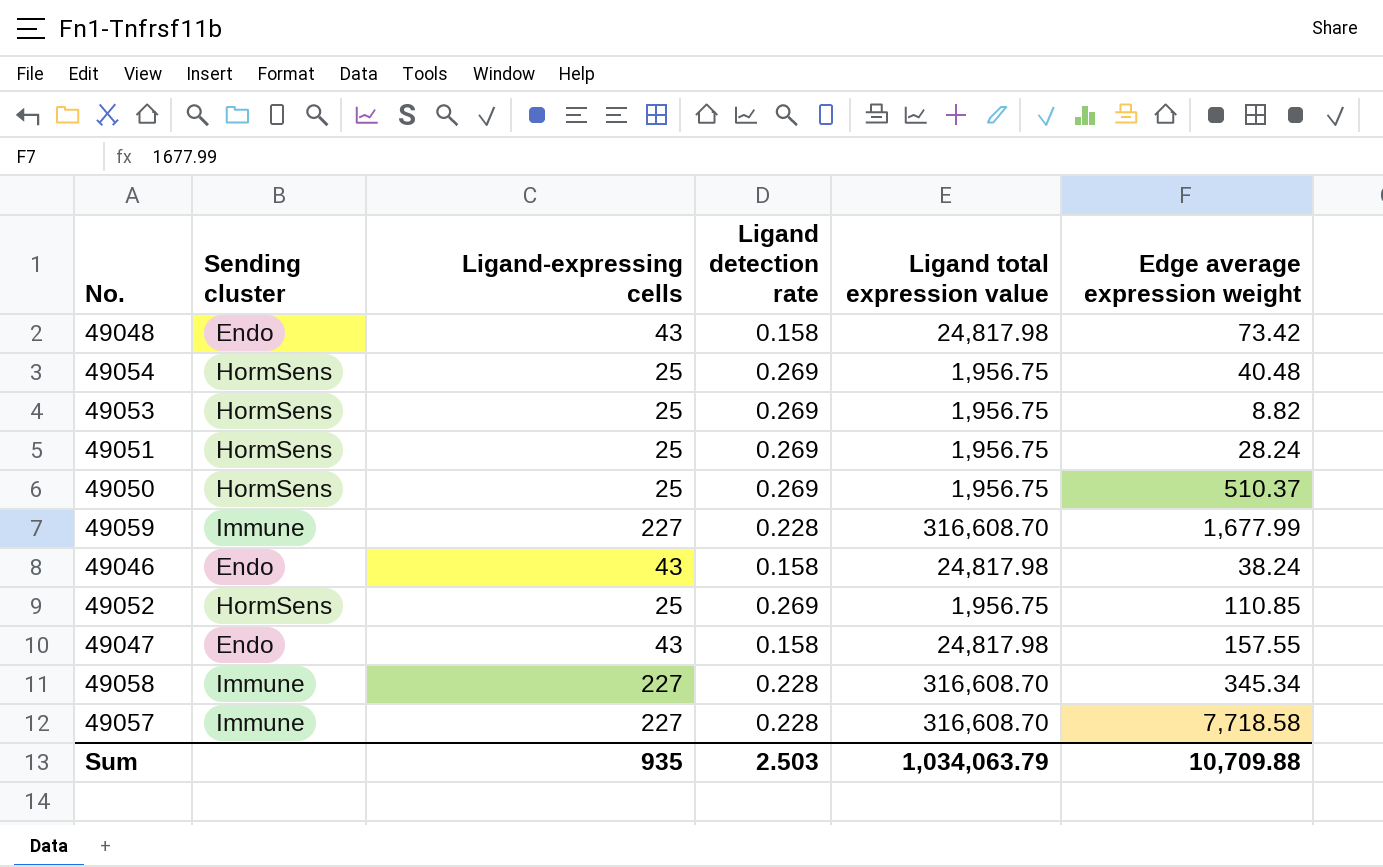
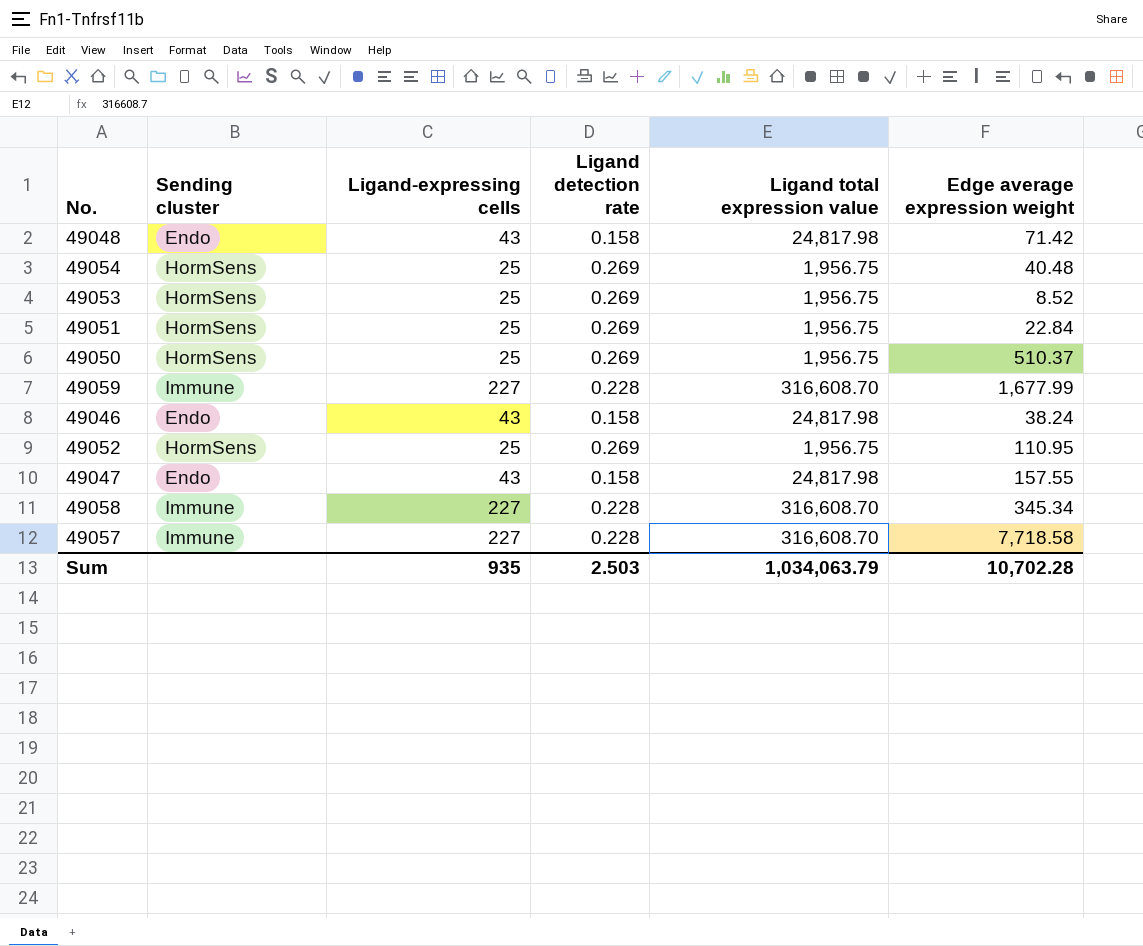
49048 | Edge average expression weight: 73.42 -> 71.42
49053 | Edge average expression weight: 8.82 -> 8.52
49051 | Edge average expression weight: 28.24 -> 22.84
49052 | Edge average expression weight: 110.85 -> 110.95
Sum | Edge average expression weight: 10,709.88 -> 10,702.28

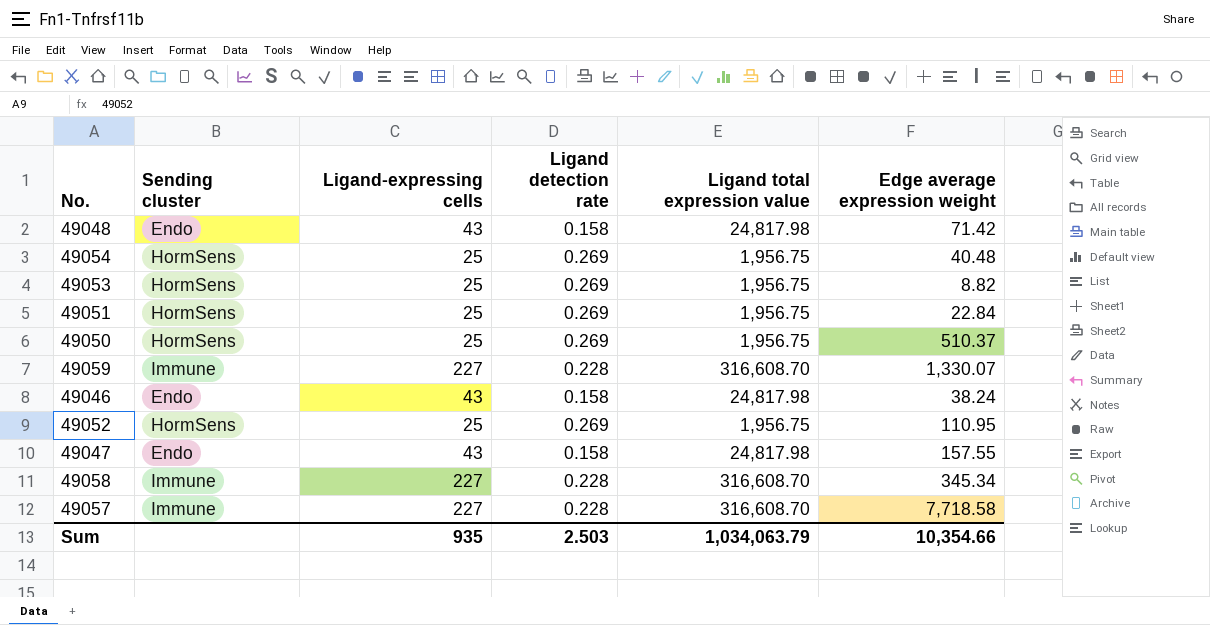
49053 | Edge average expression weight: 8.52 -> 8.82
49059 | Edge average expression weight: 1,677.99 -> 1,330.07
Sum | Edge average expression weight: 10,702.28 -> 10,354.66

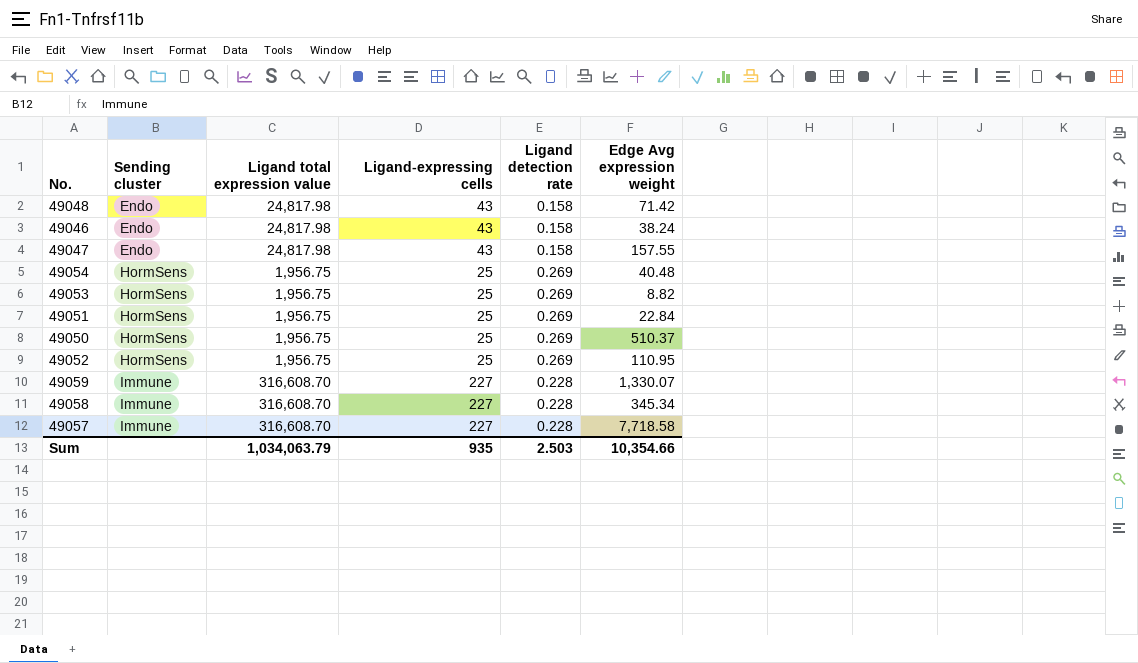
row order: none -> Sending cluster ascending
column Ligand total expression value | position: 5 -> 3
column name: Edge average expression weight -> Edge Avg expression weight

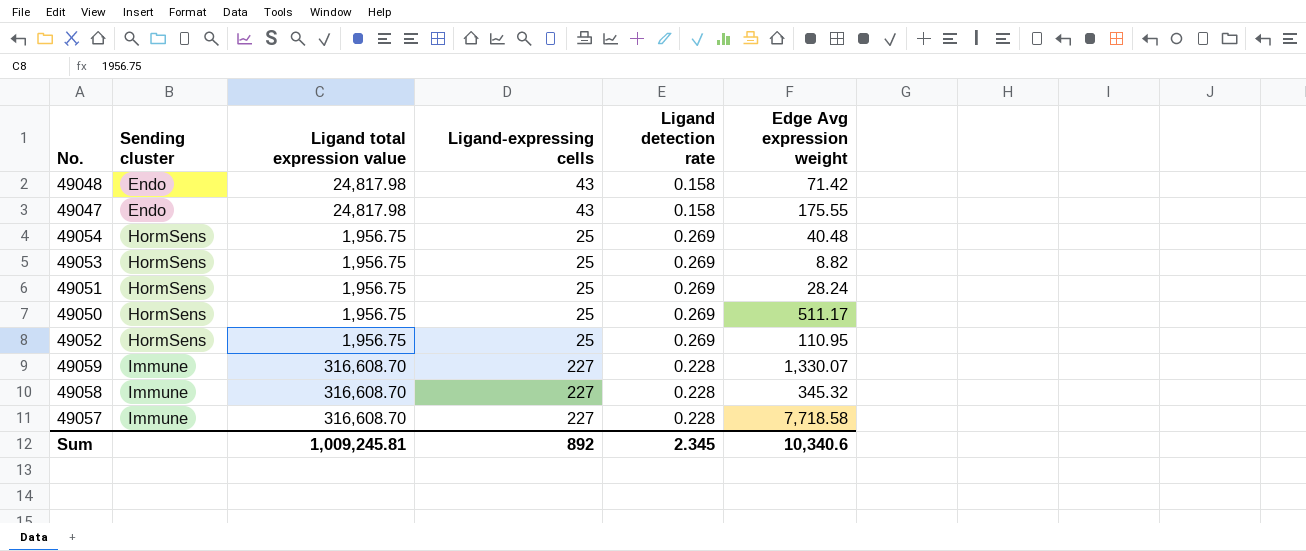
row 49046: Endo | 24,817.98 | 43 | 0.158 | 38.24 -> none
49047 | Edge Avg expression weight: 157.55 -> 175.55
49051 | Edge Avg expression weight: 22.84 -> 28.24
49050 | Edge Avg expression weight: 510.37 -> 511.17
49058 | Edge Avg expression weight: 345.34 -> 345.32
Sum | Ligand total expression value: 1,034,063.79 -> 1,009,245.81
Sum | Ligand-expressing cells: 935 -> 892
Sum | Ligand detection rate: 2.503 -> 2.345
Sum | Edge Avg expression weight: 10,354.66 -> 10,340.6

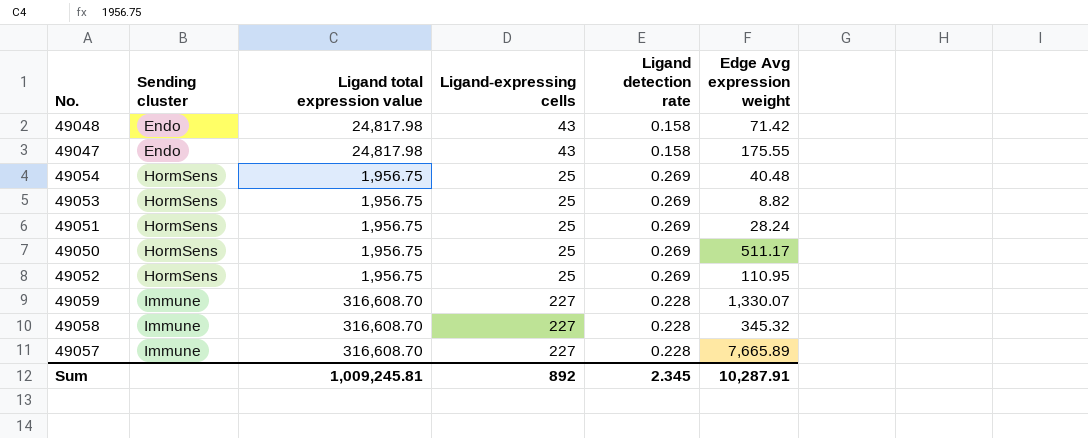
49057 | Edge Avg expression weight: 7,718.58 -> 7,665.89
Sum | Edge Avg expression weight: 10,340.6 -> 10,287.91

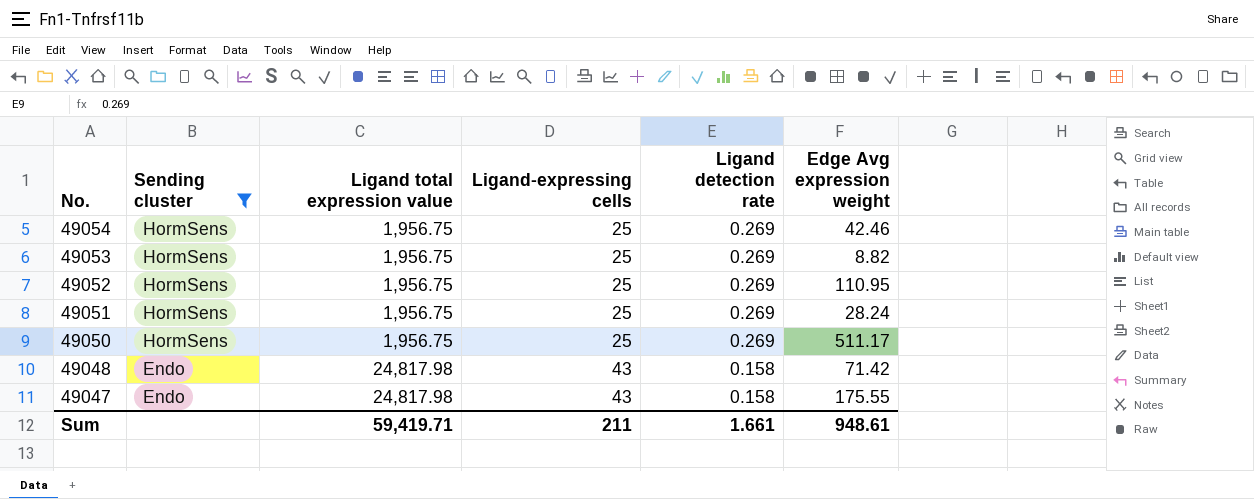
filter: none -> Sending cluster != Immune
row order: Sending cluster ascending -> No. descending
49054 | Edge Avg expression weight: 40.48 -> 42.46
Sum | Ligand total expression value: 1,009,245.81 -> 59,419.71
Sum | Ligand-expressing cells: 892 -> 211
Sum | Ligand detection rate: 2.345 -> 1.661
Sum | Edge Avg expression weight: 10,287.91 -> 948.61

